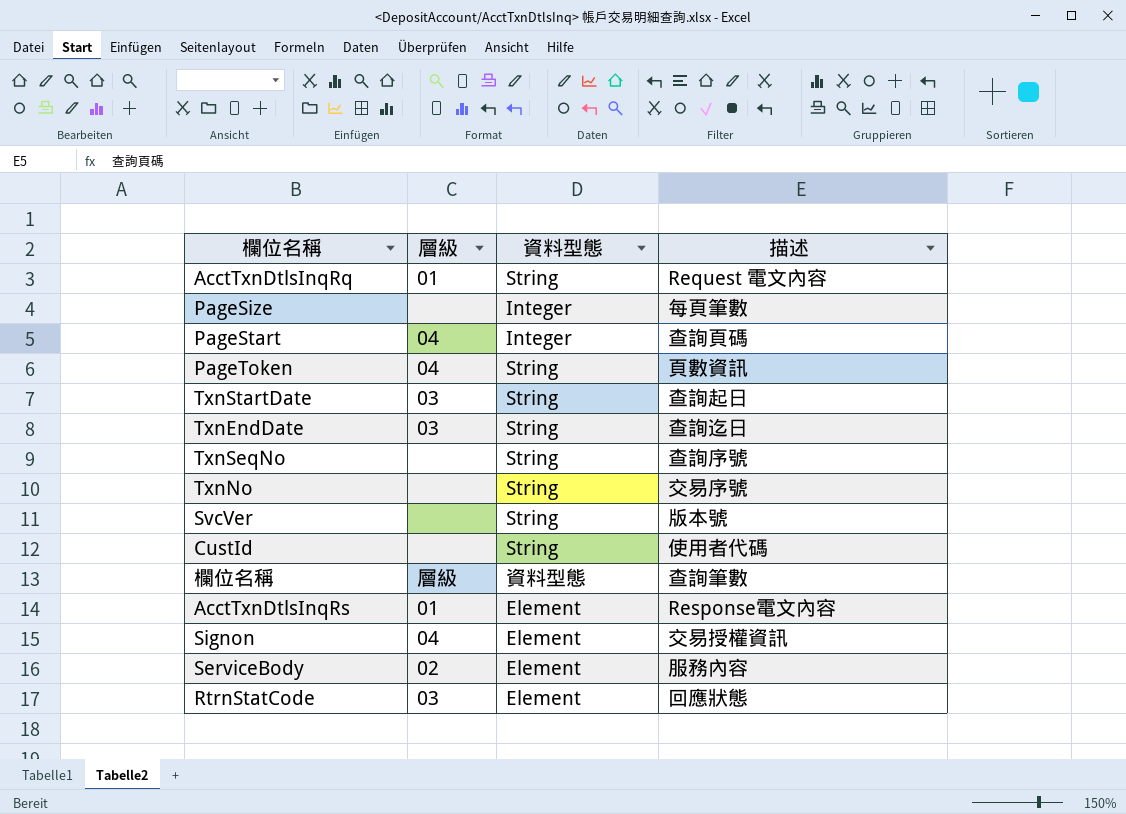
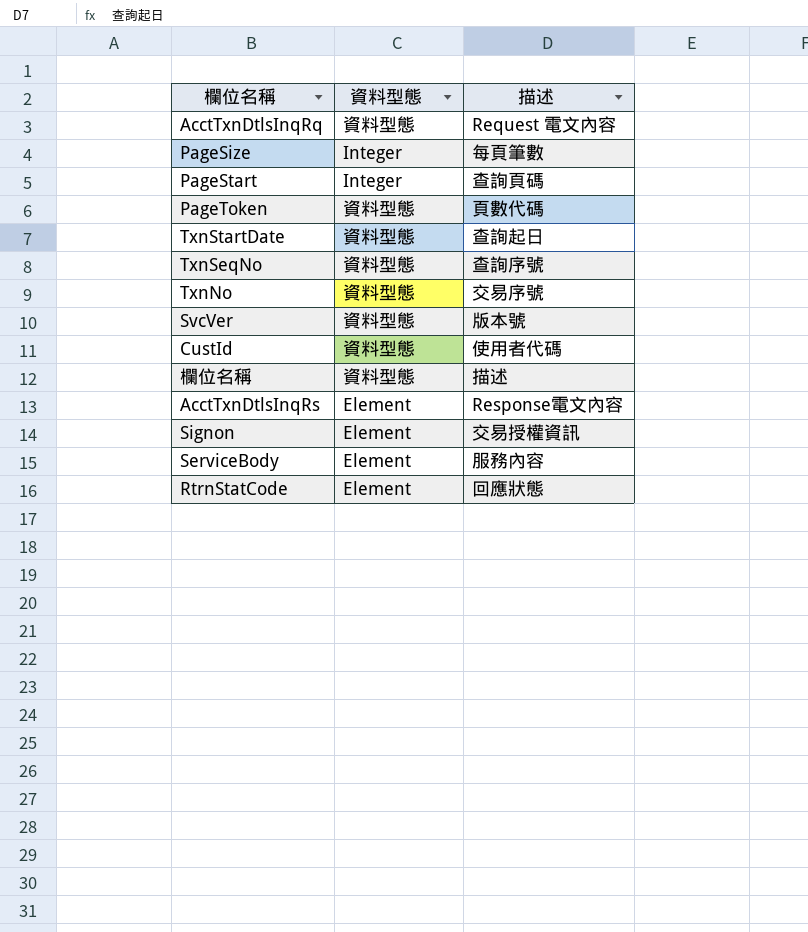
column 層級 | position: 2 -> none
row TxnEndDate: 03 | String | 查詢迄日 -> none
AcctTxnDtlsInqRq | 資料型態: String -> 資料型態
PageToken | 資料型態: String -> 資料型態
PageToken | 描述: 頁數資訊 -> 頁數代碼
TxnStartDate | 資料型態: String -> 資料型態
TxnSeqNo | 資料型態: String -> 資料型態
TxnNo | 資料型態: String -> 資料型態
SvcVer | 資料型態: String -> 資料型態
CustId | 資料型態: String -> 資料型態
欄位名稱 | 描述: 查詢筆數 -> 描述

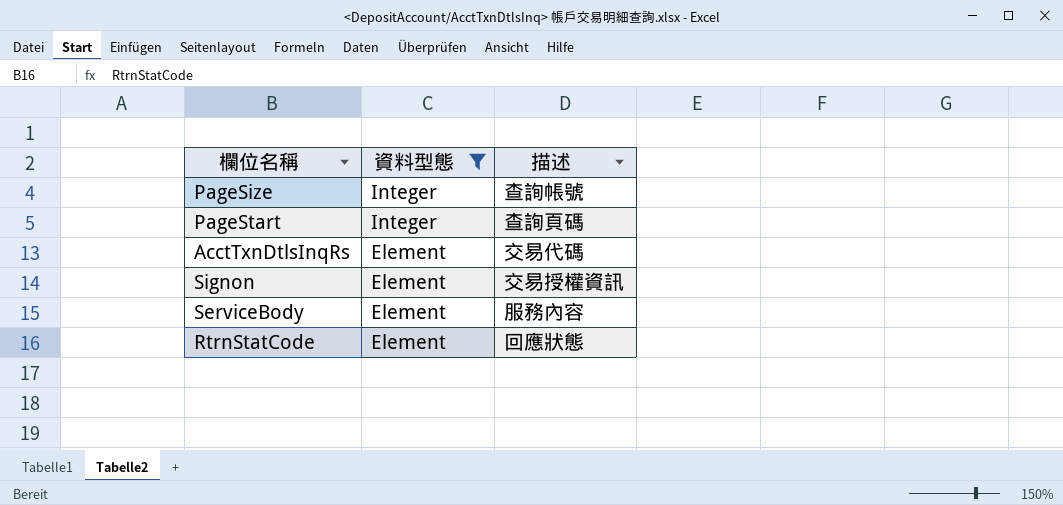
filter: none -> 資料型態 != 資料型態
PageSize | 描述: 每頁筆數 -> 查詢帳號
AcctTxnDtlsInqRs | 描述: Response電文內容 -> 交易代碼

